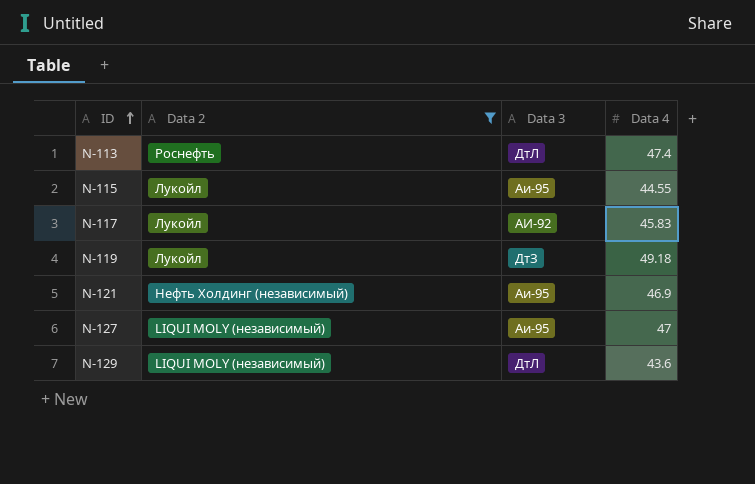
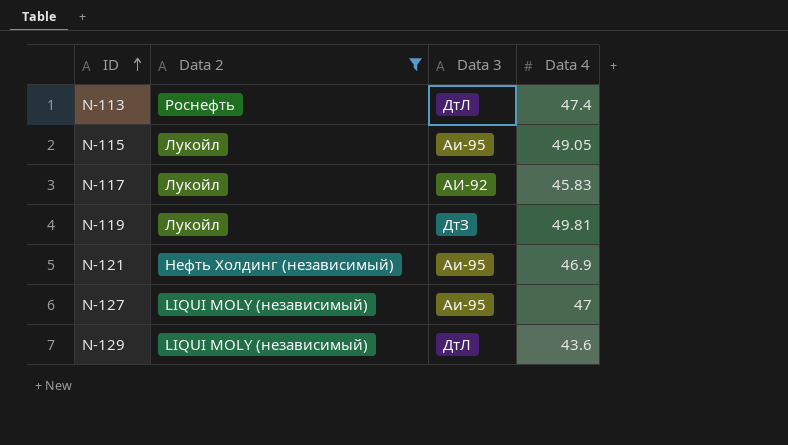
N-115 | Data 4: 44.55 -> 49.05
N-119 | Data 4: 49.18 -> 49.81

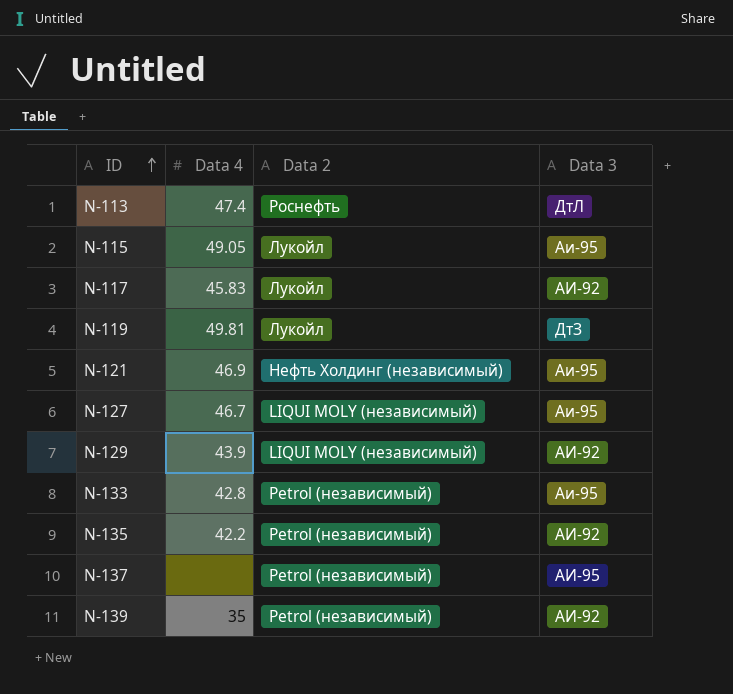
filter: Data 2 != Petrol (независимый) -> none
column Data 4 | position: 4 -> 2
N-127 | Data 4: 47 -> 46.7
N-129 | Data 4: 43.6 -> 43.9
N-129 | Data 3: ДтЛ -> АИ-92

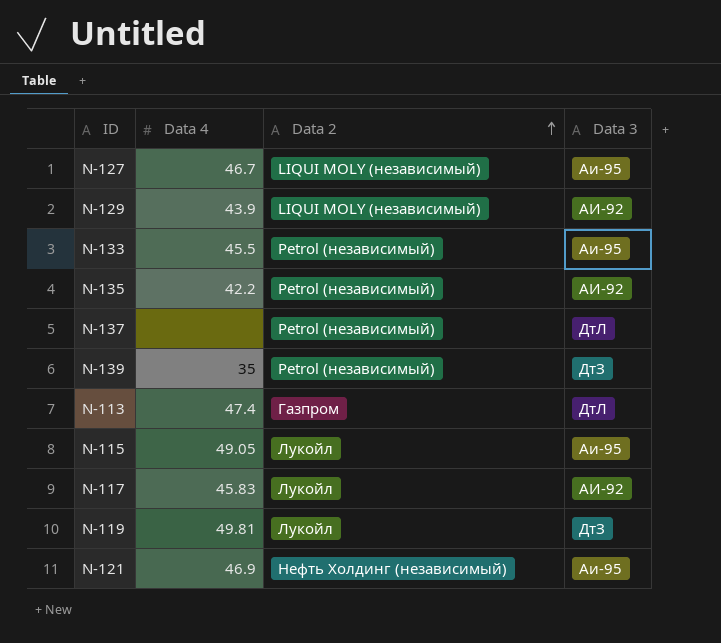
row order: ID ascending -> Data 2 ascending
N-133 | Data 4: 42.8 -> 45.5
N-137 | Data 3: АИ-95 -> ДтЛ
N-139 | Data 3: АИ-92 -> ДтЗ
N-113 | Data 2: Роснефть -> Газпром

